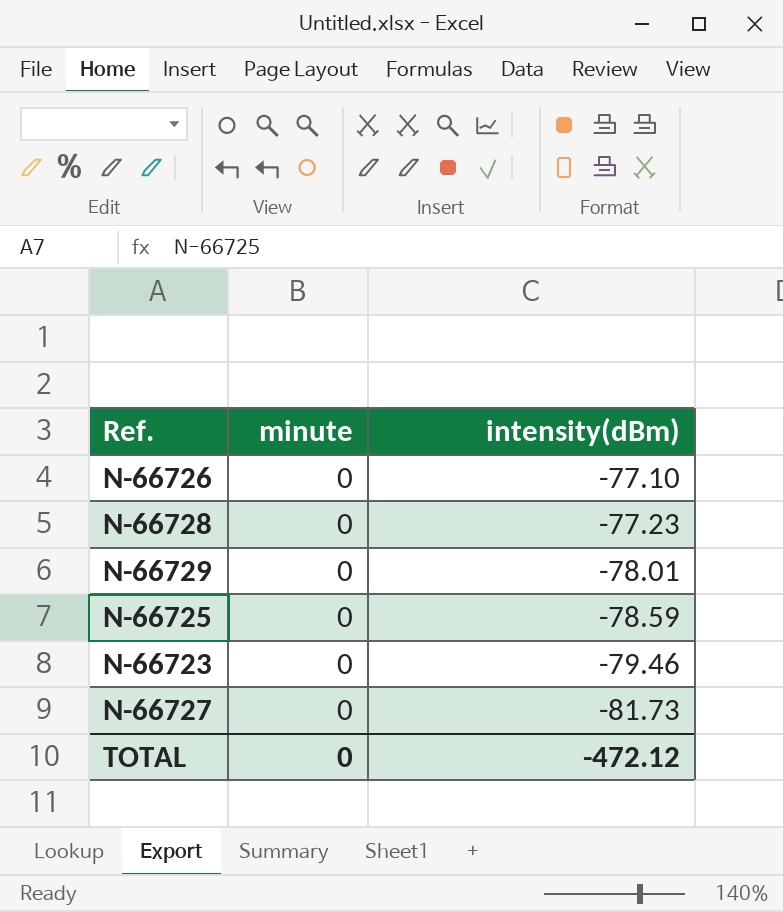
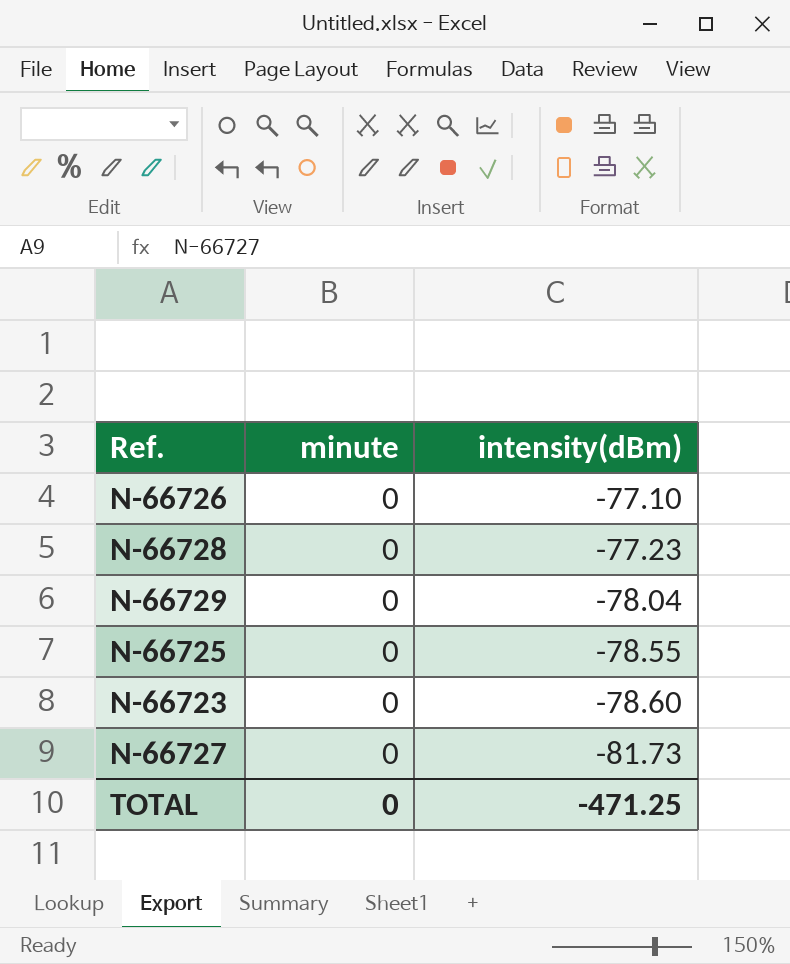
N-66729 | intensity(dBm): -78.01 -> -78.04
N-66725 | intensity(dBm): -78.59 -> -78.55
N-66723 | intensity(dBm): -79.46 -> -78.60
TOTAL | intensity(dBm): -472.12 -> -471.25

